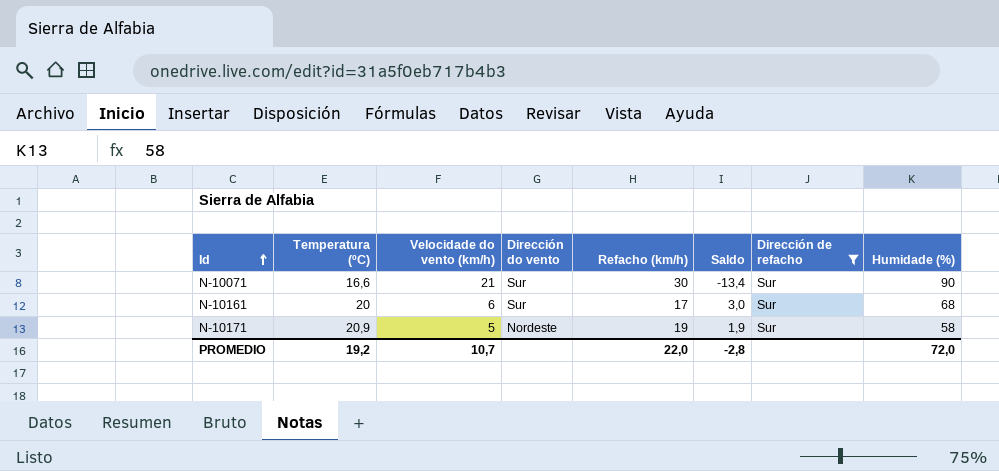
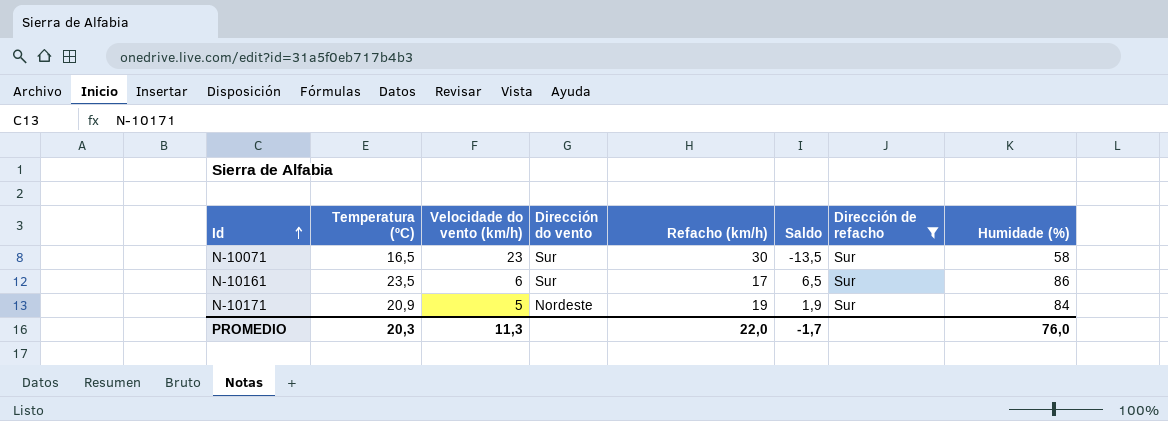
N-10071 | Temperatura (ºC): 16,6 -> 16,5
N-10071 | Velocidade do vento (km/h): 21 -> 23
N-10071 | Saldo: -13,4 -> -13,5
N-10071 | Humidade (%): 90 -> 58
N-10161 | Temperatura (ºC): 20 -> 23,5
N-10161 | Saldo: 3,0 -> 6,5
N-10161 | Humidade (%): 68 -> 86
N-10171 | Humidade (%): 58 -> 84
PROMEDIO | Temperatura (ºC): 19,2 -> 20,3
PROMEDIO | Velocidade do vento (km/h): 10,7 -> 11,3
PROMEDIO | Saldo: -2,8 -> -1,7
PROMEDIO | Humidade (%): 72,0 -> 76,0

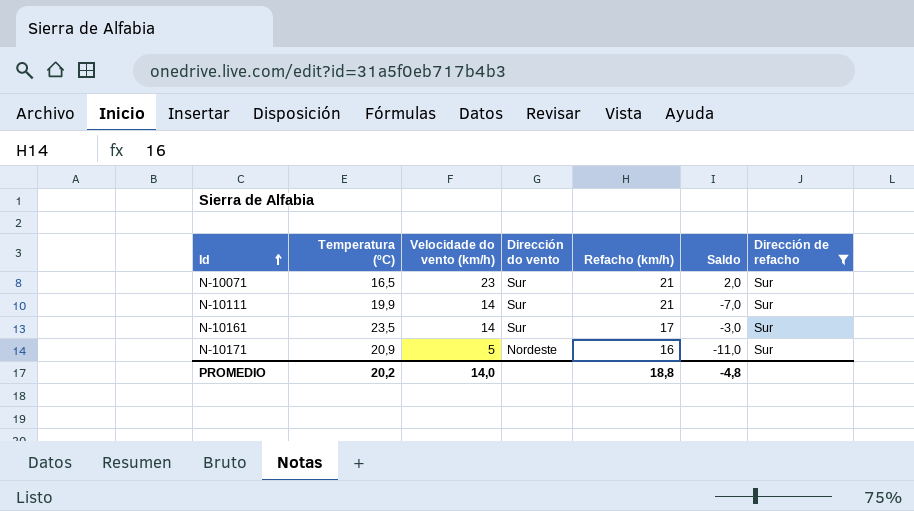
column Humidade (%) | position: 8 -> none
column Saldo | formula: [Temperatura (ºC)] - [Refacho (km/h)] -> [Velocidade do vento (km/h)] - [Refacho (km/h)]
N-10071 | Refacho (km/h): 30 -> 21
row N-10111: none -> 19,9 | 14 | Sur | 21 | -7,0 | Sur
N-10161 | Velocidade do vento (km/h): 6 -> 14
N-10171 | Refacho (km/h): 19 -> 16
PROMEDIO | Temperatura (ºC): 20,3 -> 20,2
PROMEDIO | Velocidade do vento (km/h): 11,3 -> 14,0
PROMEDIO | Refacho (km/h): 22,0 -> 18,8
PROMEDIO | Saldo: -1,7 -> -4,8

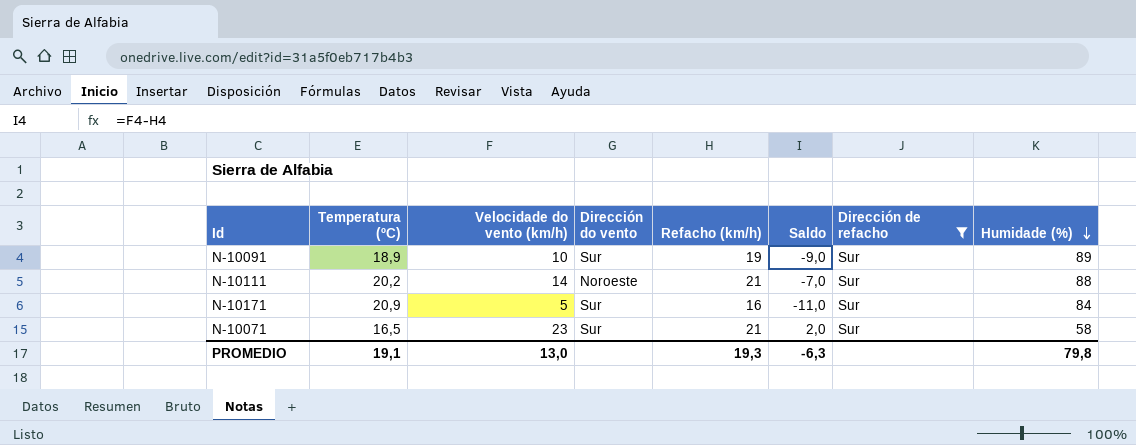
row order: Id ascending -> Humidade (%) descending
column Humidade (%) | position: none -> 8
row N-10161: 23,5 | 14 | Sur | 17 | -3,0 | Sur -> none
row N-10091: none -> 18,9 | 10 | Sur | 19 | -9,0 | Sur | 89
N-10111 | Temperatura (ºC): 19,9 -> 20,2
N-10111 | Dirección do vento: Sur -> Noroeste
N-10171 | Dirección do vento: Nordeste -> Sur
PROMEDIO | Temperatura (ºC): 20,2 -> 19,1
PROMEDIO | Velocidade do vento (km/h): 14,0 -> 13,0
PROMEDIO | Refacho (km/h): 18,8 -> 19,3
PROMEDIO | Saldo: -4,8 -> -6,3

